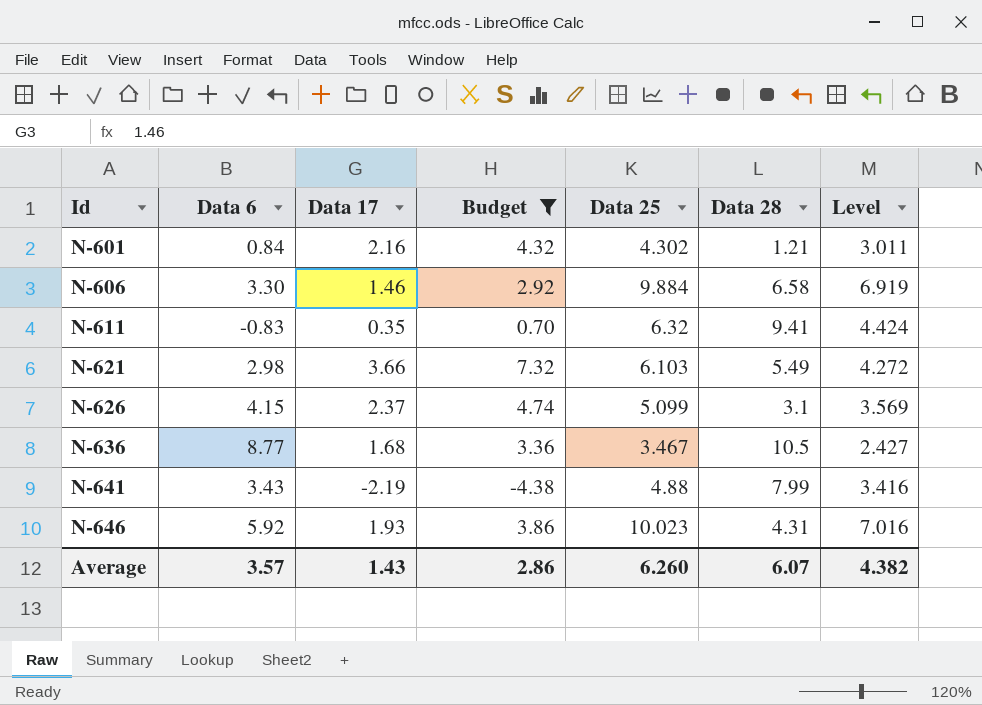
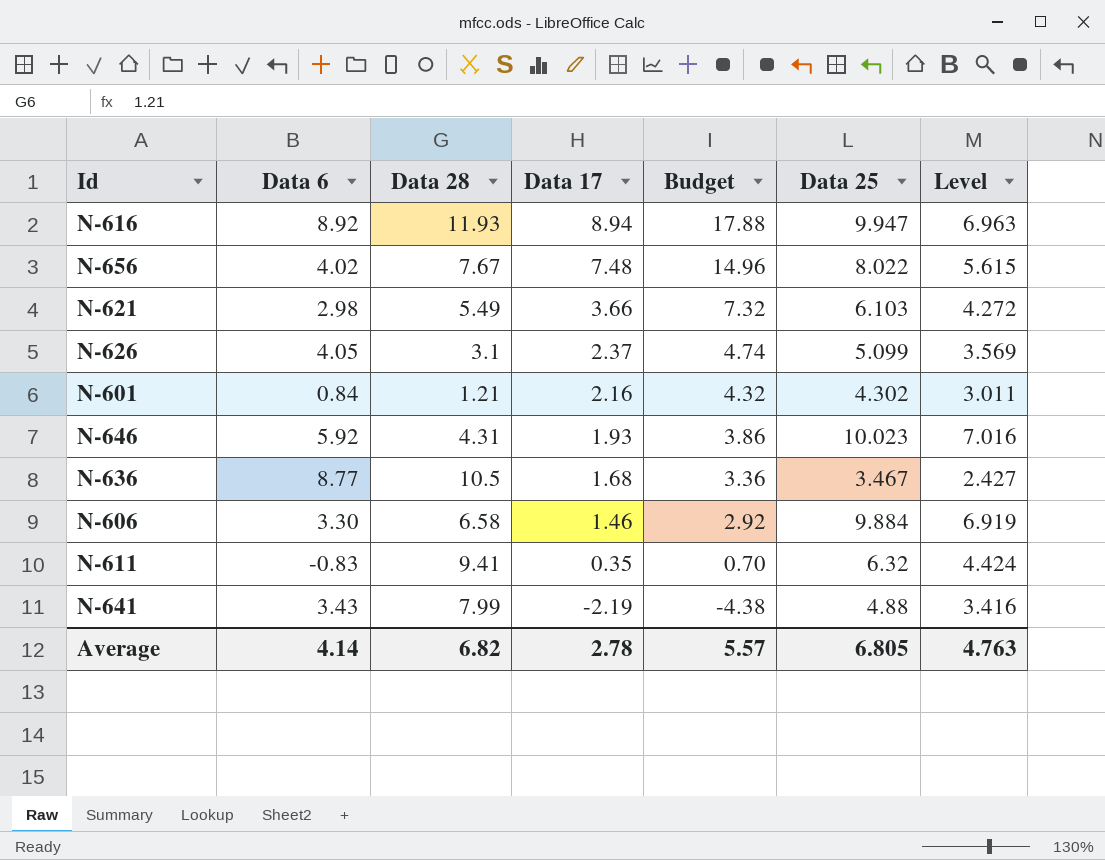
filter: Budget <= 7.32 -> none
row order: Id ascending -> Data 17 descending
column Data 28 | position: 6 -> 3
N-626 | Data 6: 4.15 -> 4.05
Average | Data 6: 3.57 -> 4.14
Average | Data 28: 6.07 -> 6.82
Average | Data 17: 1.43 -> 2.78
Average | Budget: 2.86 -> 5.57
Average | Data 25: 6.260 -> 6.805
Average | Level: 4.382 -> 4.763

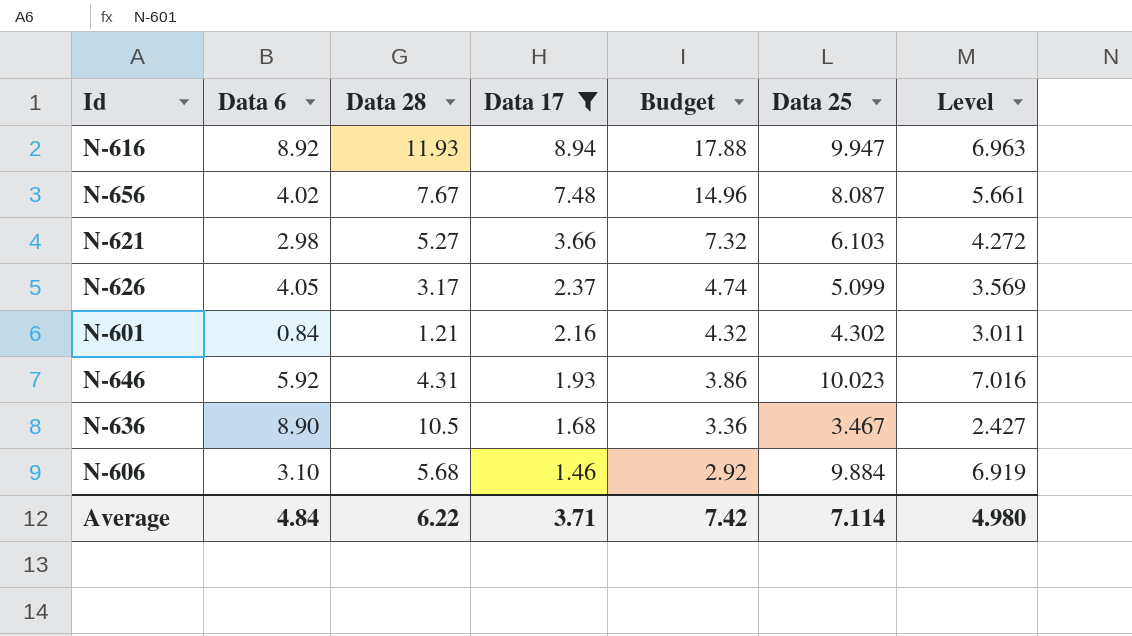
filter: none -> Data 17 >= 1.46
N-656 | Data 25: 8.022 -> 8.087
N-656 | Level: 5.615 -> 5.661
N-621 | Data 28: 5.49 -> 5.27
N-626 | Data 28: 3.1 -> 3.17
N-636 | Data 6: 8.77 -> 8.90
N-606 | Data 6: 3.30 -> 3.10
N-606 | Data 28: 6.58 -> 5.68
Average | Data 6: 4.14 -> 4.84
Average | Data 28: 6.82 -> 6.22
Average | Data 17: 2.78 -> 3.71
Average | Budget: 5.57 -> 7.42
Average | Data 25: 6.805 -> 7.114
Average | Level: 4.763 -> 4.980

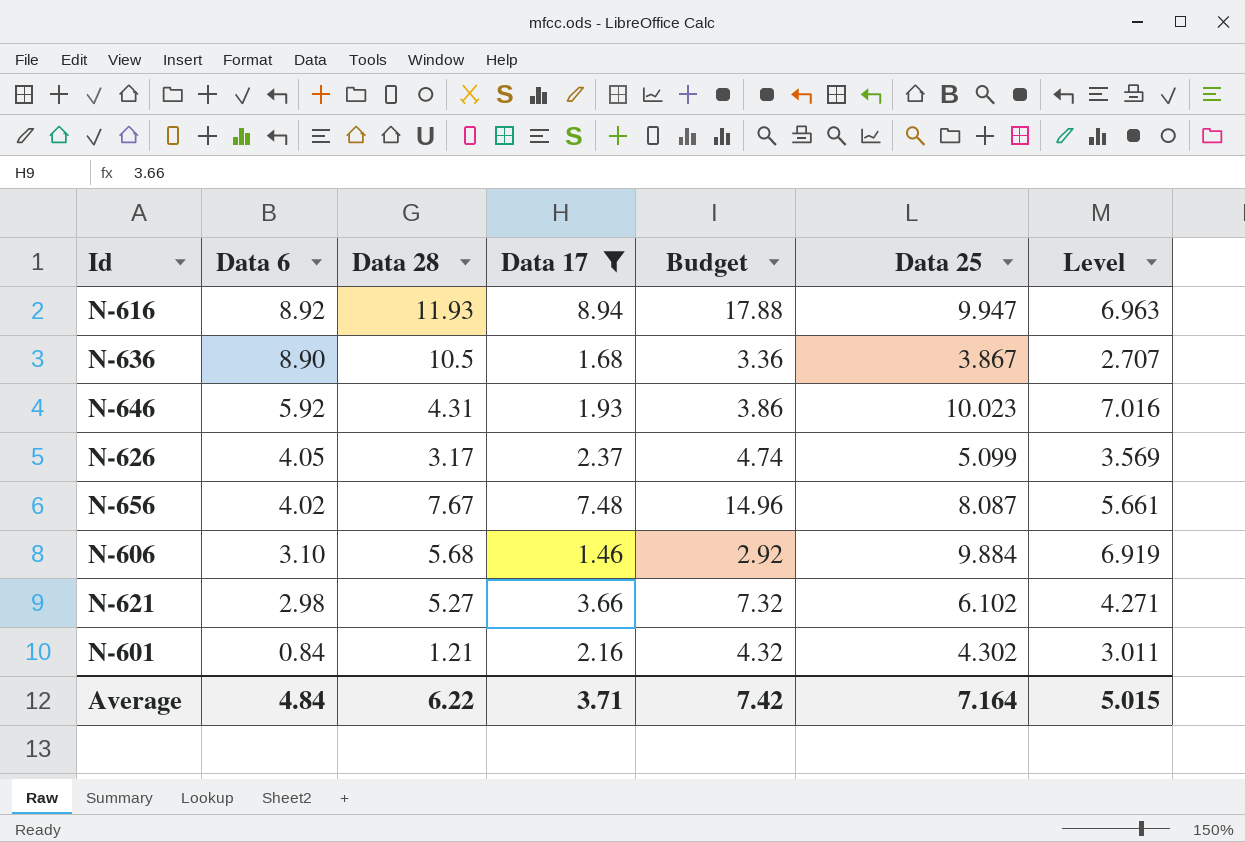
row order: Data 17 descending -> Data 6 descending
N-636 | Data 25: 3.467 -> 3.867
N-636 | Level: 2.427 -> 2.707
N-621 | Data 25: 6.103 -> 6.102
N-621 | Level: 4.272 -> 4.271
Average | Data 25: 7.114 -> 7.164
Average | Level: 4.980 -> 5.015

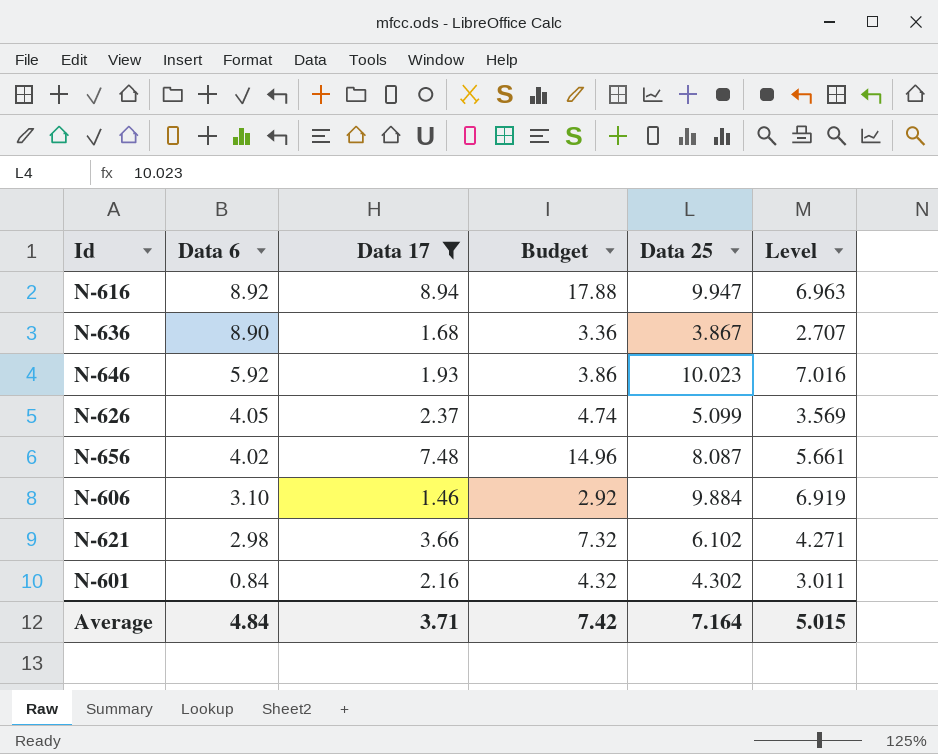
column Data 28 | position: 3 -> none

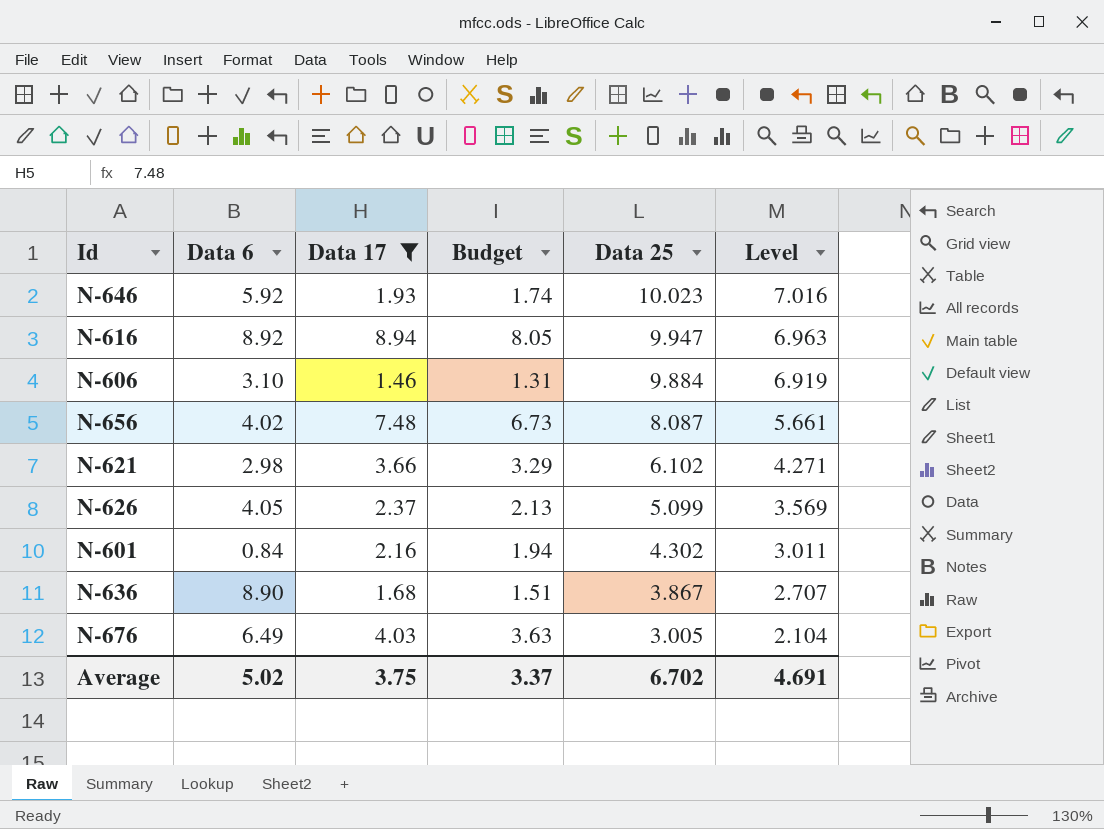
row order: Data 6 descending -> Data 25 descending
column Budget | formula: [Data 17] * 2 -> [Data 17] * 0.9
row N-676: none -> 6.49 | 4.03 | 3.63 | 3.005 | 2.104
Average | Data 6: 4.84 -> 5.02
Average | Data 17: 3.71 -> 3.75
Average | Budget: 7.42 -> 3.37
Average | Data 25: 7.164 -> 6.702
Average | Level: 5.015 -> 4.691

